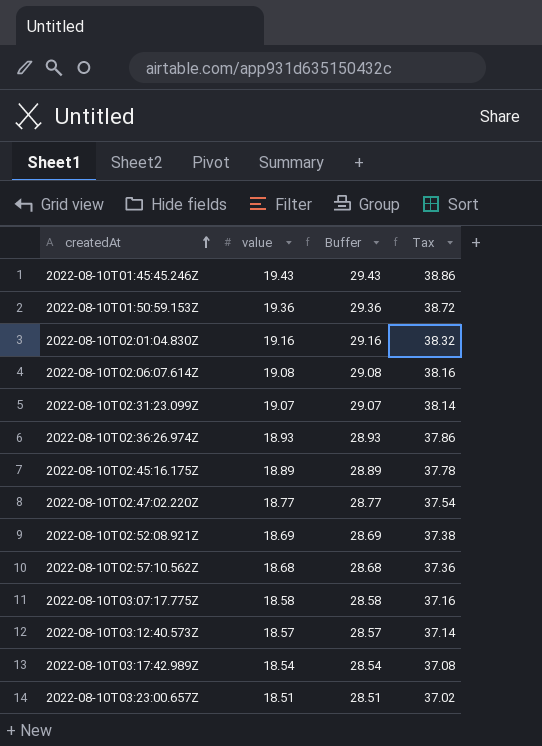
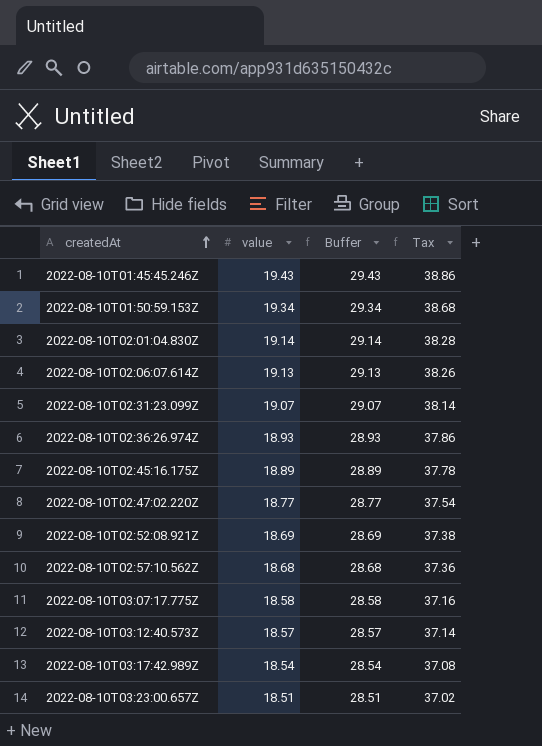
2022-08-10T01:50:59.153Z | value: 19.36 -> 19.34
2022-08-10T01:50:59.153Z | Buffer: 29.36 -> 29.34
2022-08-10T01:50:59.153Z | Tax: 38.72 -> 38.68
2022-08-10T02:01:04.830Z | value: 19.16 -> 19.14
2022-08-10T02:01:04.830Z | Buffer: 29.16 -> 29.14
2022-08-10T02:01:04.830Z | Tax: 38.32 -> 38.28
2022-08-10T02:06:07.614Z | value: 19.08 -> 19.13
2022-08-10T02:06:07.614Z | Buffer: 29.08 -> 29.13
2022-08-10T02:06:07.614Z | Tax: 38.16 -> 38.26

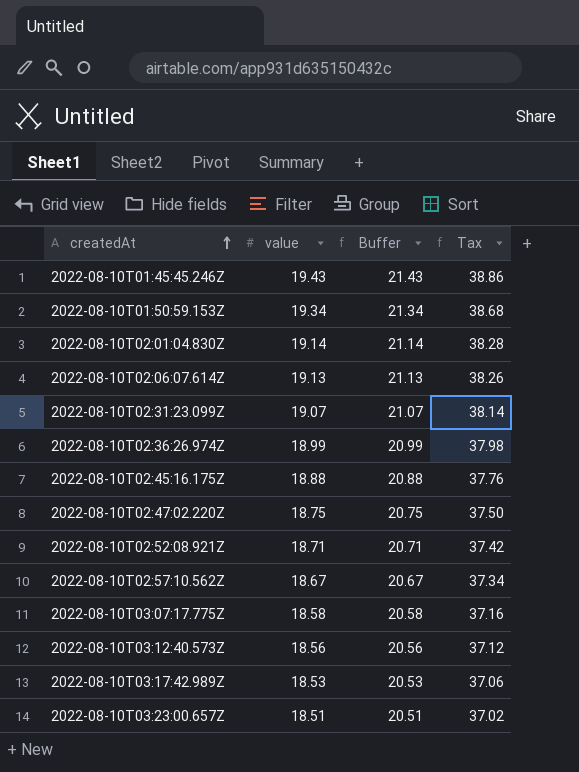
column Buffer | formula: [value] + 10 -> [value] + 2
2022-08-10T02:36:26.974Z | value: 18.93 -> 18.99
2022-08-10T02:36:26.974Z | Tax: 37.86 -> 37.98
2022-08-10T02:45:16.175Z | value: 18.89 -> 18.88
2022-08-10T02:45:16.175Z | Tax: 37.78 -> 37.76
2022-08-10T02:47:02.220Z | value: 18.77 -> 18.75
2022-08-10T02:47:02.220Z | Tax: 37.54 -> 37.50
2022-08-10T02:52:08.921Z | value: 18.69 -> 18.71
2022-08-10T02:52:08.921Z | Tax: 37.38 -> 37.42
2022-08-10T02:57:10.562Z | value: 18.68 -> 18.67
2022-08-10T02:57:10.562Z | Tax: 37.36 -> 37.34
2022-08-10T03:12:40.573Z | value: 18.57 -> 18.56
2022-08-10T03:12:40.573Z | Tax: 37.14 -> 37.12
2022-08-10T03:17:42.989Z | value: 18.54 -> 18.53
2022-08-10T03:17:42.989Z | Tax: 37.08 -> 37.06

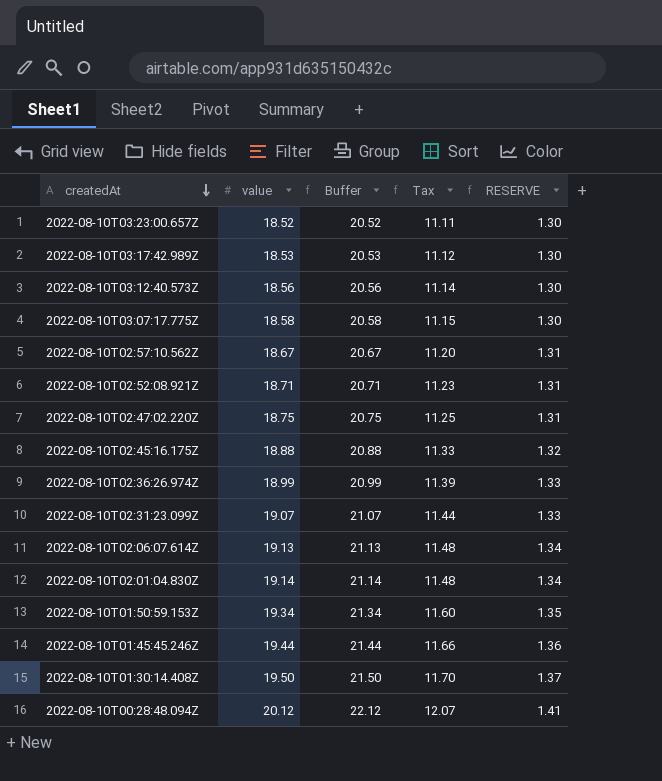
row order: createdAt ascending -> createdAt descending
column Tax | formula: [value] * 2 -> [value] * 0.6
column RESERVE | formula: none -> [value] * 0.07
2022-08-10T03:23:00.657Z | value: 18.51 -> 18.52
2022-08-10T03:23:00.657Z | Buffer: 20.51 -> 20.52
2022-08-10T01:45:45.246Z | value: 19.43 -> 19.44
2022-08-10T01:45:45.246Z | Buffer: 21.43 -> 21.44
row 2022-08-10T01:30:14.408Z: none -> 19.50 | 21.50 | 11.70 | 1.37
row 2022-08-10T00:28:48.094Z: none -> 20.12 | 22.12 | 12.07 | 1.41

